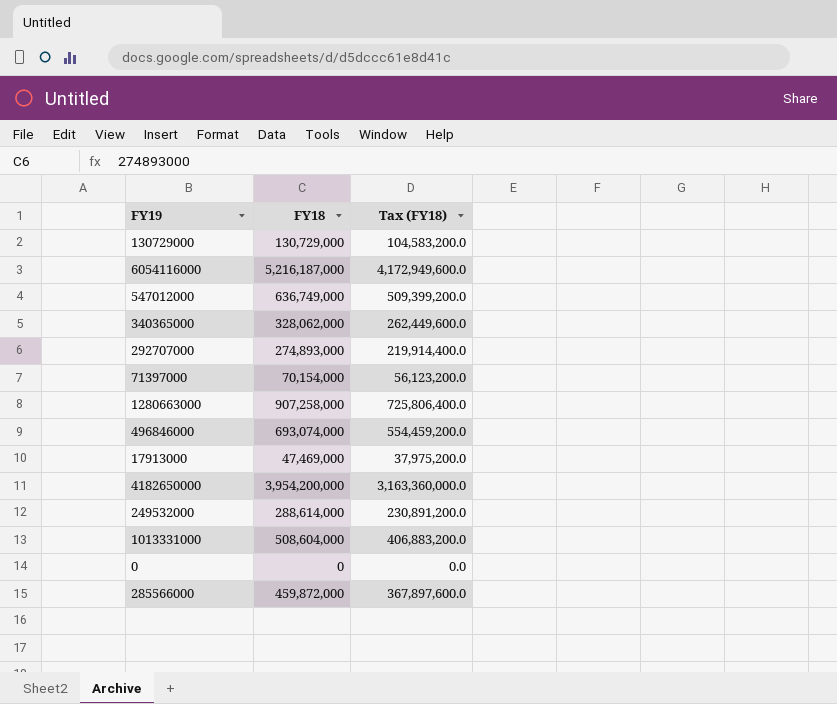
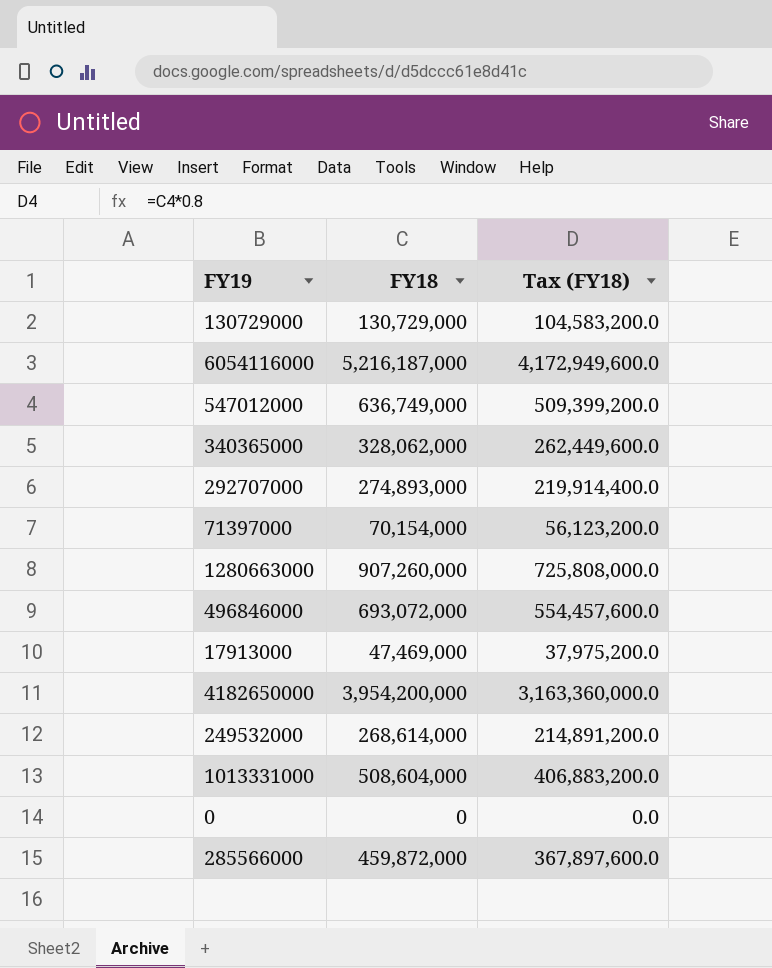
1280663000 | FY18: 907,258,000 -> 907,260,000
1280663000 | Tax (FY18): 725,806,400.0 -> 725,808,000.0
496846000 | FY18: 693,074,000 -> 693,072,000
496846000 | Tax (FY18): 554,459,200.0 -> 554,457,600.0
249532000 | FY18: 288,614,000 -> 268,614,000
249532000 | Tax (FY18): 230,891,200.0 -> 214,891,200.0

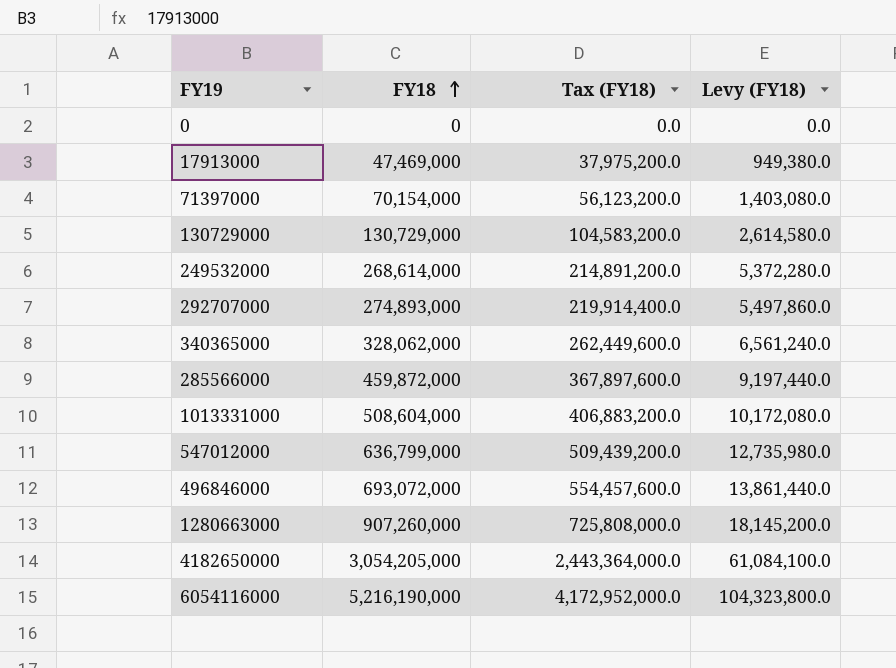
row order: none -> FY18 ascending
column Levy (FY18) | formula: none -> [FY18] * 0.02
547012000 | FY18: 636,749,000 -> 636,799,000
547012000 | Tax (FY18): 509,399,200.0 -> 509,439,200.0
4182650000 | FY18: 3,954,200,000 -> 3,054,205,000
4182650000 | Tax (FY18): 3,163,360,000.0 -> 2,443,364,000.0
6054116000 | FY18: 5,216,187,000 -> 5,216,190,000
6054116000 | Tax (FY18): 4,172,949,600.0 -> 4,172,952,000.0

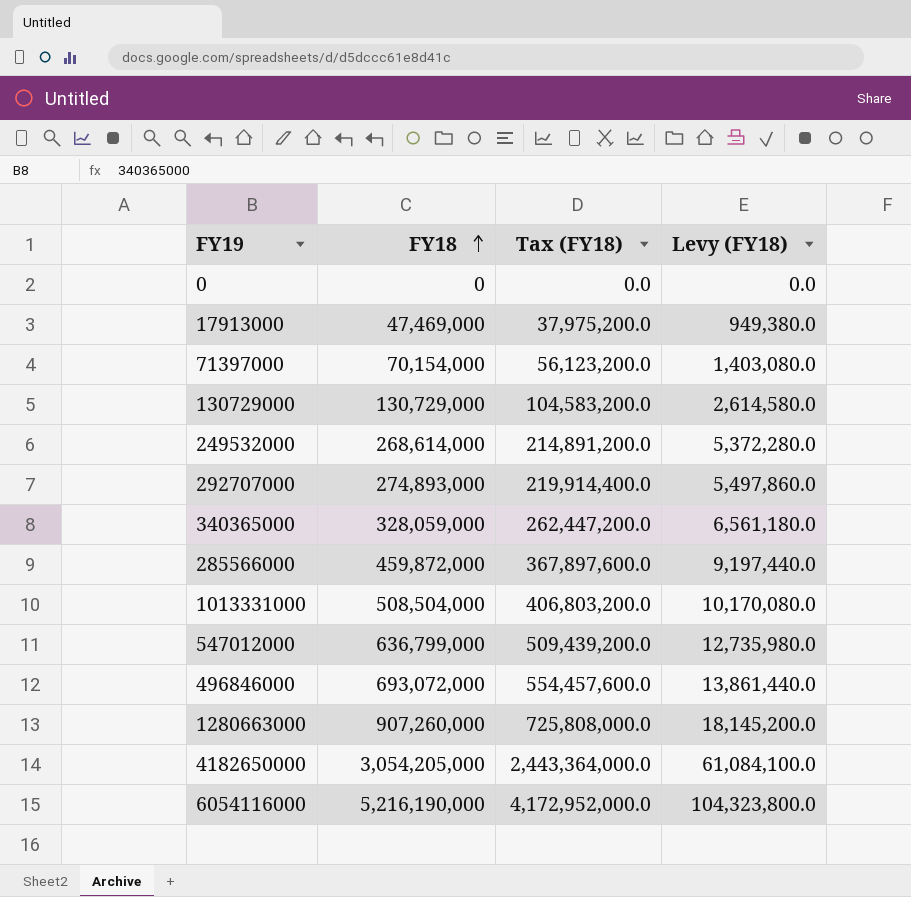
340365000 | FY18: 328,062,000 -> 328,059,000
340365000 | Tax (FY18): 262,449,600.0 -> 262,447,200.0
340365000 | Levy (FY18): 6,561,240.0 -> 6,561,180.0
1013331000 | FY18: 508,604,000 -> 508,504,000
1013331000 | Tax (FY18): 406,883,200.0 -> 406,803,200.0
1013331000 | Levy (FY18): 10,172,080.0 -> 10,170,080.0

